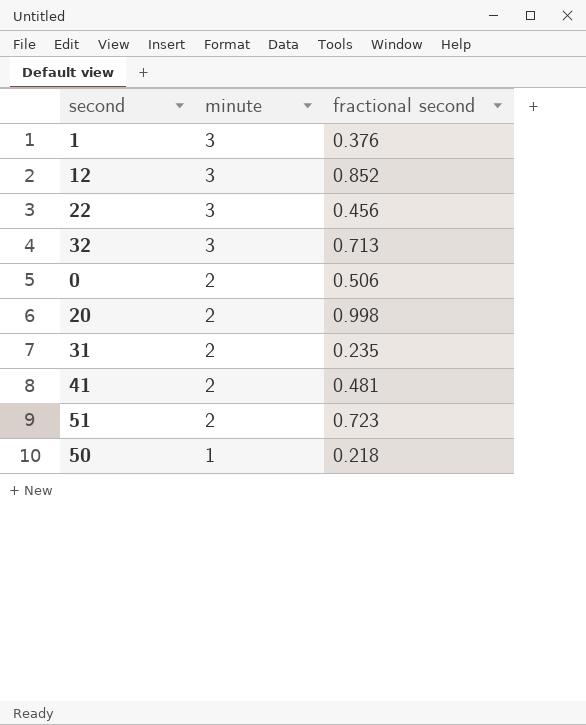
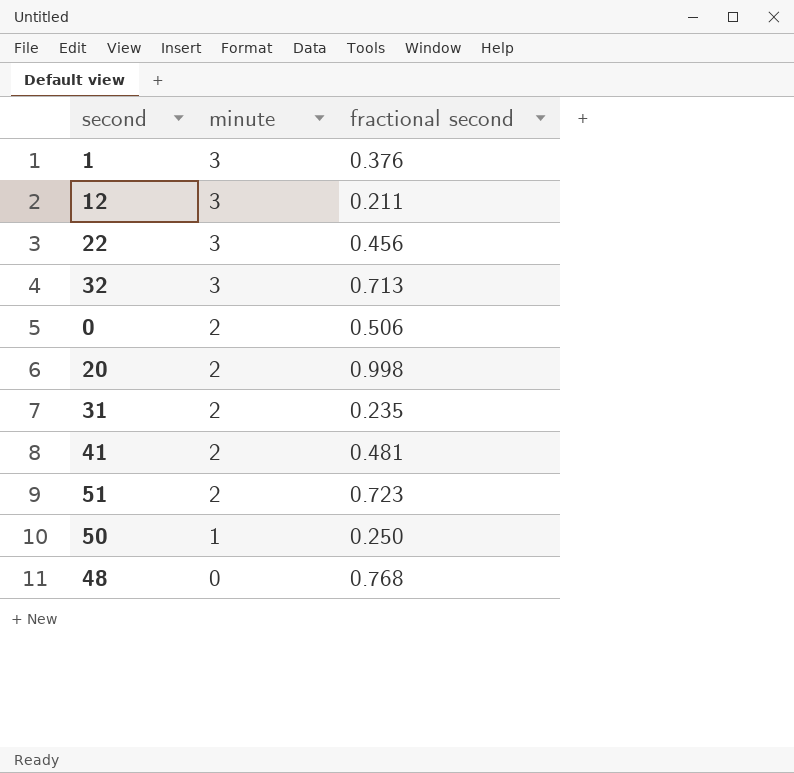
12 | fractional second: 0.852 -> 0.211
50 | fractional second: 0.218 -> 0.250
row 48: none -> 0 | 0.768

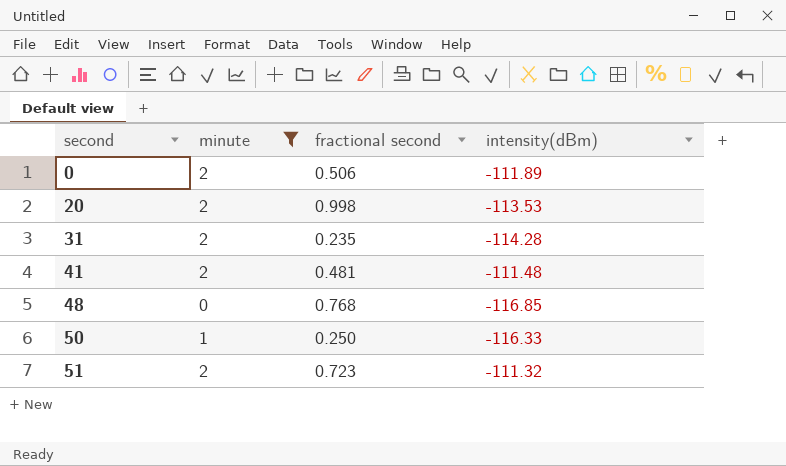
filter: none -> minute != 3
row order: minute descending -> second ascending
column intensity(dBm) | position: none -> 4

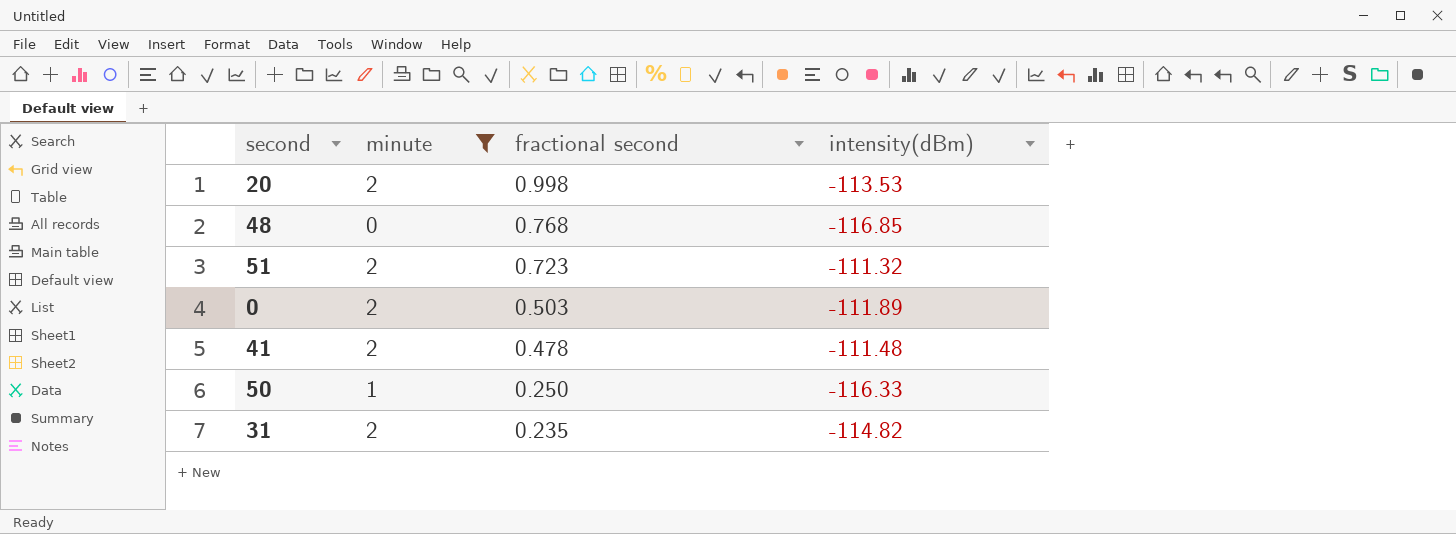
row order: second ascending -> fractional second descending
0 | fractional second: 0.506 -> 0.503
41 | fractional second: 0.481 -> 0.478
31 | intensity(dBm): -114.28 -> -114.82

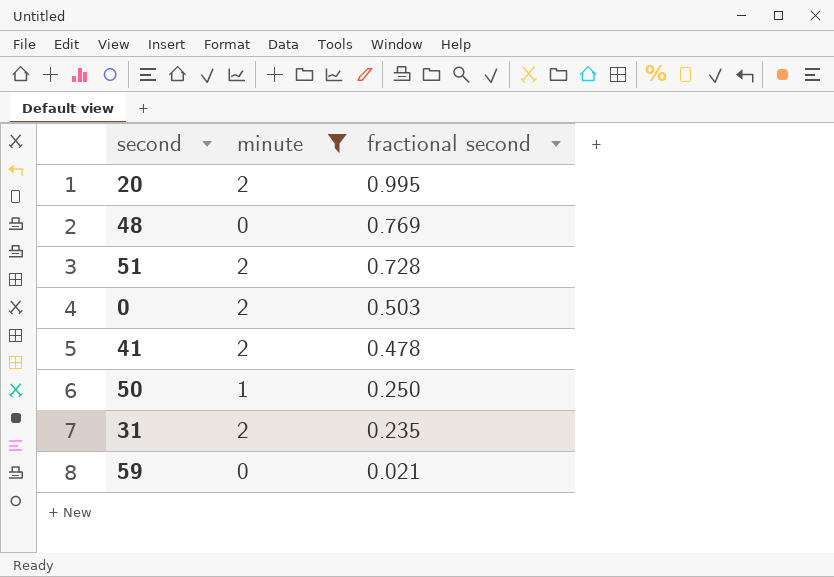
column intensity(dBm) | position: 4 -> none
20 | fractional second: 0.998 -> 0.995
48 | fractional second: 0.768 -> 0.769
51 | fractional second: 0.723 -> 0.728
row 59: none -> 0 | 0.021

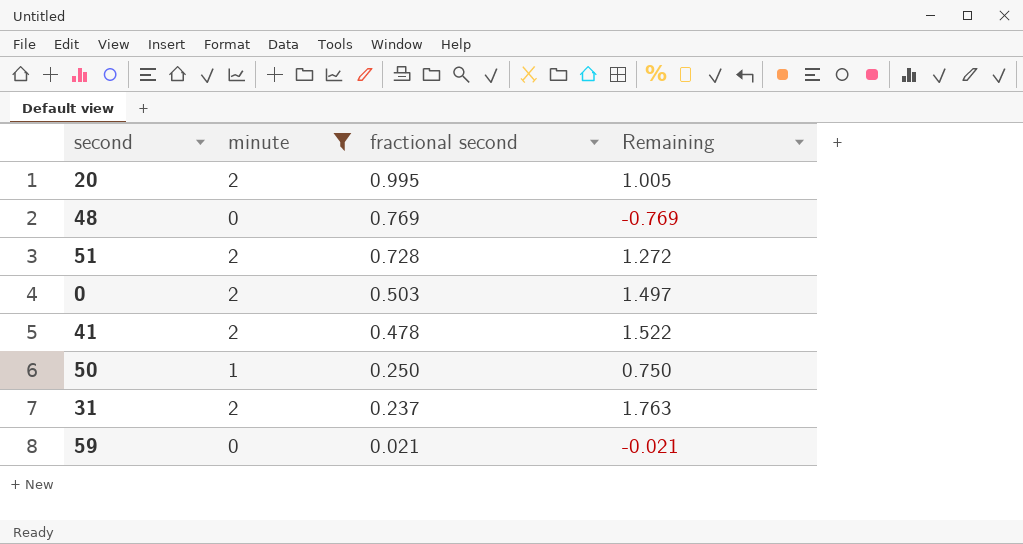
column Remaining | formula: none -> [minute] - [fractional second]
31 | fractional second: 0.235 -> 0.237

